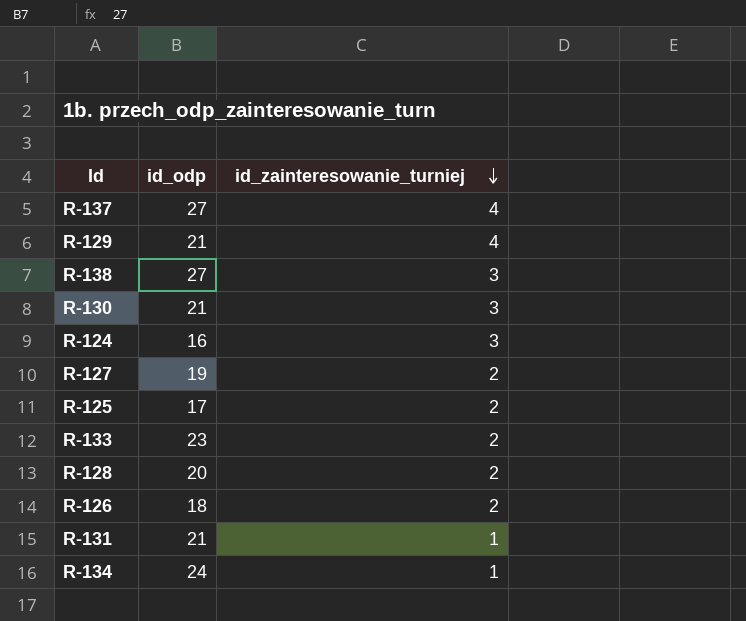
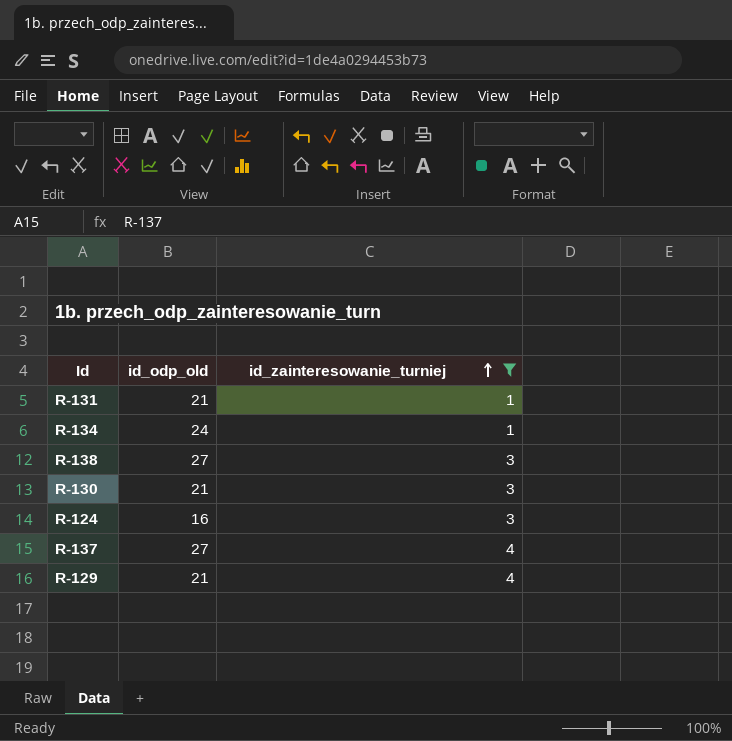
filter: none -> id_zainteresowanie_turniej != 2
row order: id_zainteresowanie_turniej descending -> id_zainteresowanie_turniej ascending
column name: id_odp -> id_odp_old

